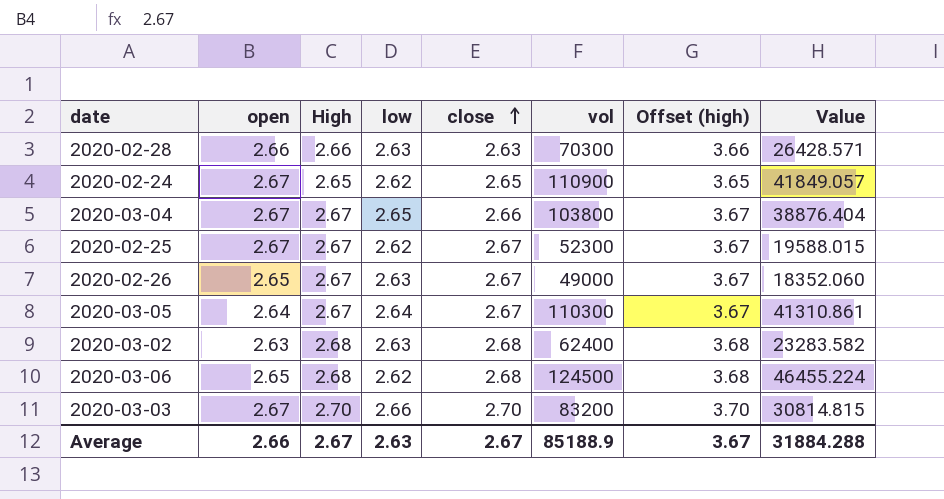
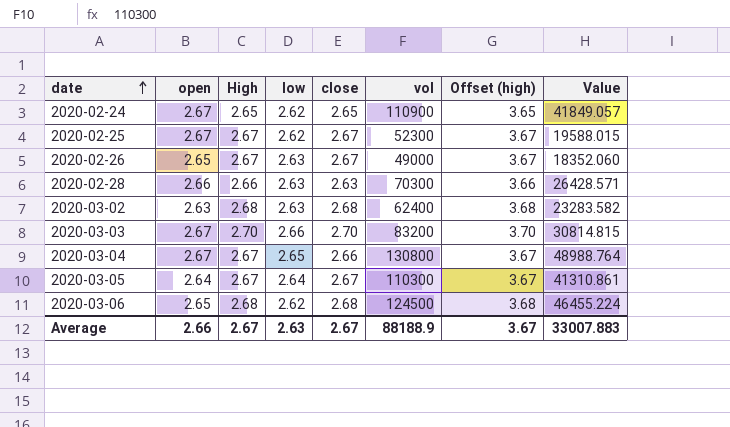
row order: close ascending -> date ascending
2020-03-04 | vol: 103800 -> 130800
2020-03-04 | Value: 38876.404 -> 48988.764
Average | vol: 85188.9 -> 88188.9
Average | Value: 31884.288 -> 33007.883

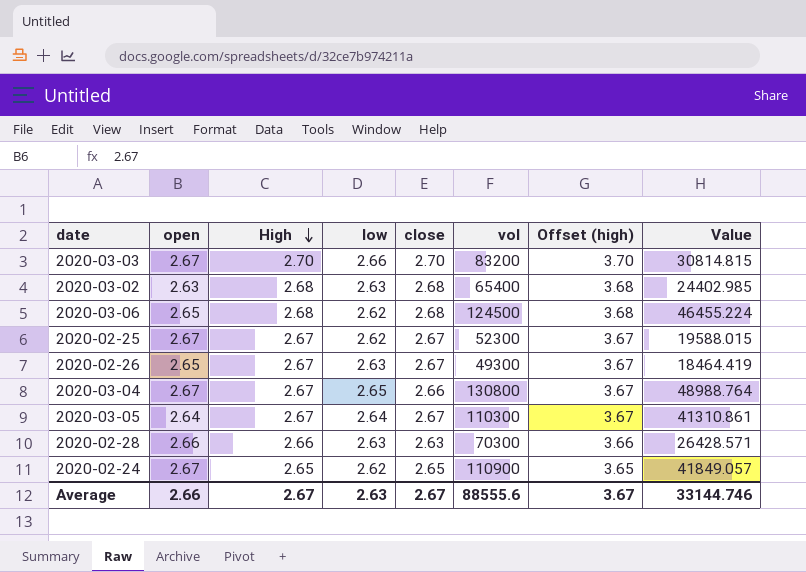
row order: date ascending -> High descending
2020-03-02 | vol: 62400 -> 65400
2020-03-02 | Value: 23283.582 -> 24402.985
2020-02-26 | vol: 49000 -> 49300
2020-02-26 | Value: 18352.060 -> 18464.419
Average | vol: 88188.9 -> 88555.6
Average | Value: 33007.883 -> 33144.746

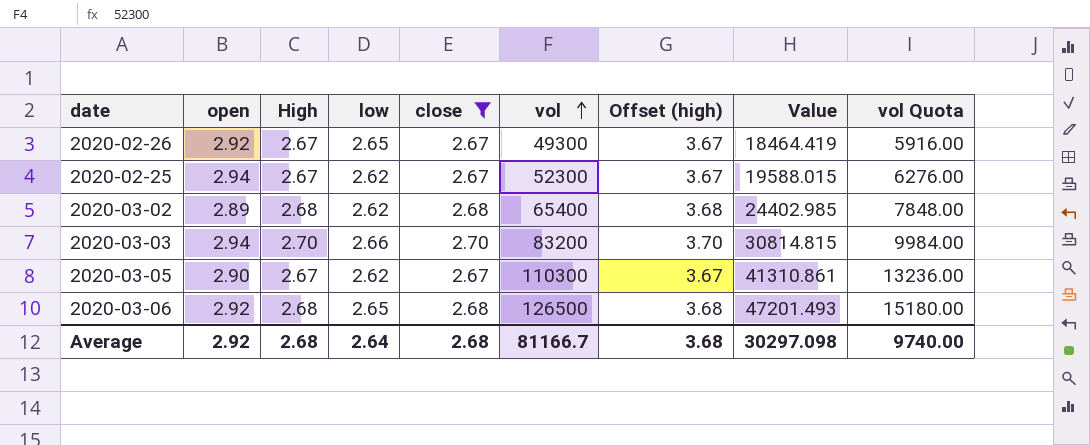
filter: none -> close >= 2.67
row order: High descending -> vol ascending
column vol Quota | formula: none -> [vol] * 0.12
2020-02-26 | open: 2.65 -> 2.92
2020-02-26 | low: 2.63 -> 2.65
2020-02-25 | open: 2.67 -> 2.94
2020-03-02 | open: 2.63 -> 2.89
2020-03-02 | low: 2.63 -> 2.62
2020-03-03 | open: 2.67 -> 2.94
2020-03-05 | open: 2.64 -> 2.90
2020-03-05 | low: 2.64 -> 2.62
2020-03-06 | open: 2.65 -> 2.92
2020-03-06 | low: 2.62 -> 2.65
2020-03-06 | vol: 124500 -> 126500
2020-03-06 | Value: 46455.224 -> 47201.493
Average | open: 2.66 -> 2.92
Average | High: 2.67 -> 2.68
Average | low: 2.63 -> 2.64
Average | close: 2.67 -> 2.68
Average | vol: 88555.6 -> 81166.7
Average | Offset (high): 3.67 -> 3.68
Average | Value: 33144.746 -> 30297.098

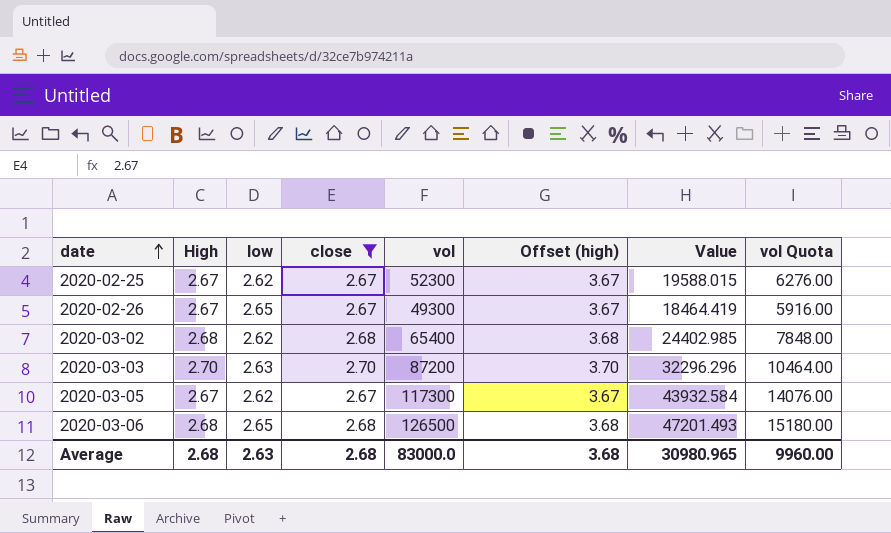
row order: vol ascending -> date ascending
column open | position: 2 -> none
2020-03-03 | low: 2.66 -> 2.63
2020-03-03 | vol: 83200 -> 87200
2020-03-03 | Value: 30814.815 -> 32296.296
2020-03-03 | vol Quota: 9984.00 -> 10464.00
2020-03-05 | vol: 110300 -> 117300
2020-03-05 | Value: 41310.861 -> 43932.584
2020-03-05 | vol Quota: 13236.00 -> 14076.00
Average | low: 2.64 -> 2.63
Average | vol: 81166.7 -> 83000.0
Average | Value: 30297.098 -> 30980.965
Average | vol Quota: 9740.00 -> 9960.00

